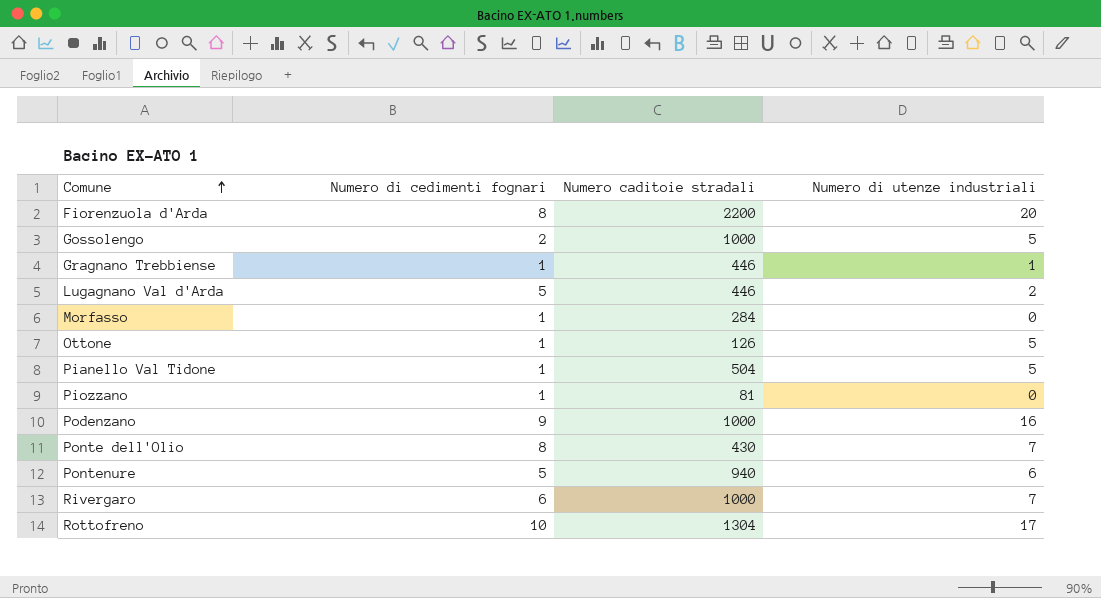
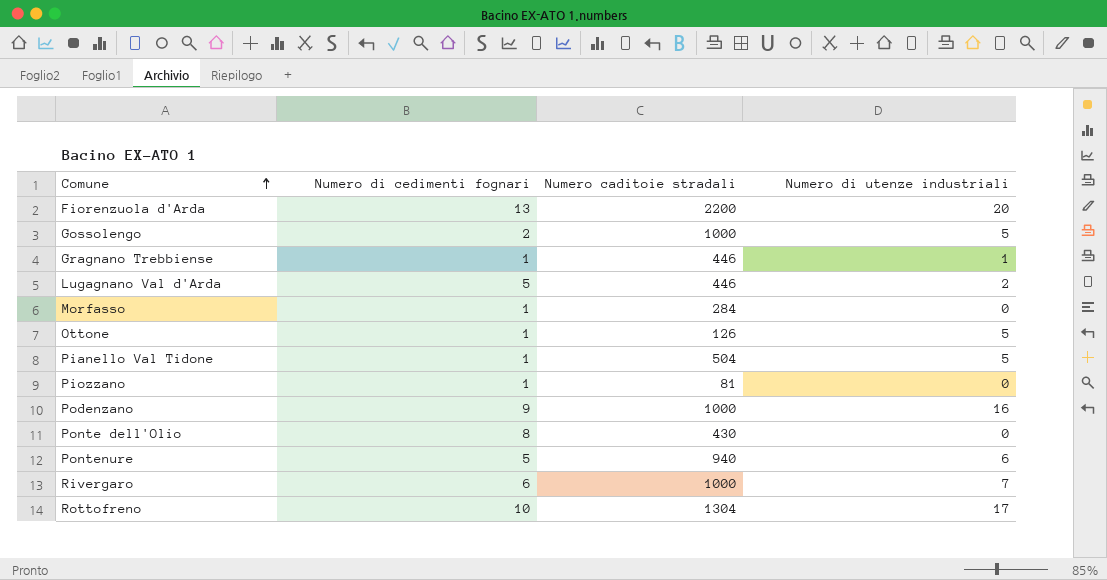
Fiorenzuola d'Arda | Numero di cedimenti fognari: 8 -> 13
Ponte dell'Olio | Numero di utenze industriali: 7 -> 0

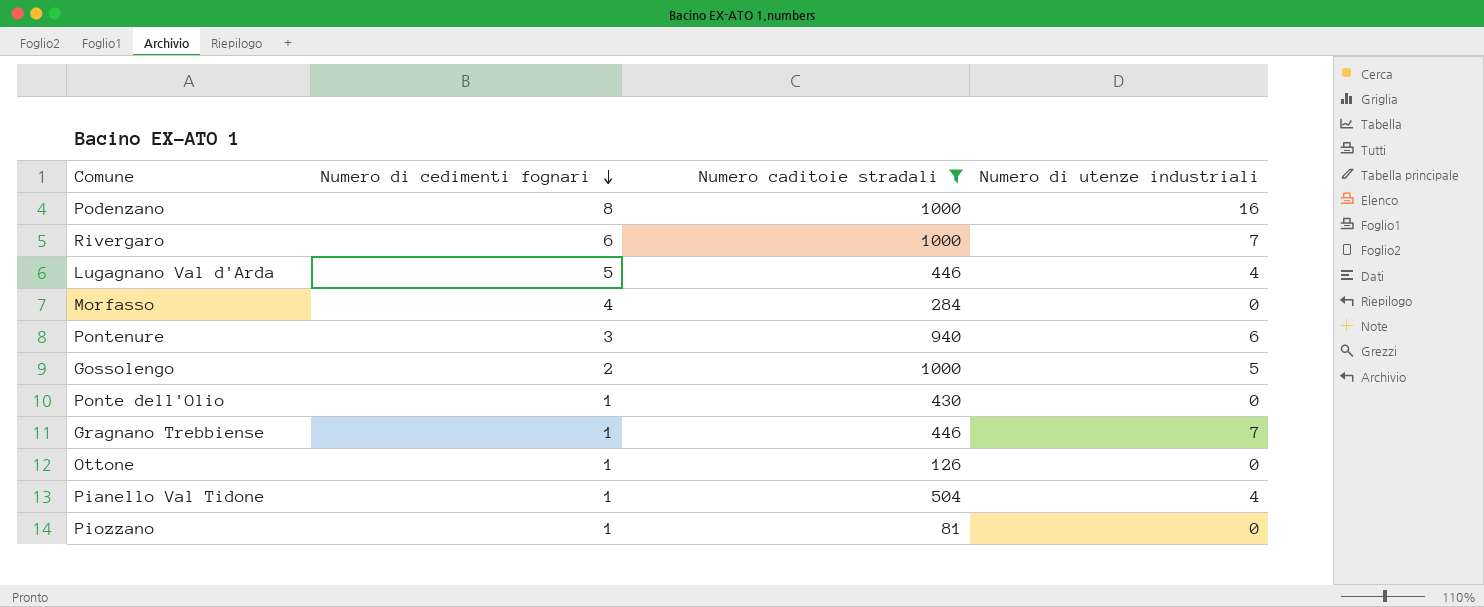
filter: none -> Numero caditoie stradali <= 1000
row order: Comune ascending -> Numero di cedimenti fognari descending
Podenzano | Numero di cedimenti fognari: 9 -> 8
Lugagnano Val d'Arda | Numero di utenze industriali: 2 -> 4
Morfasso | Numero di cedimenti fognari: 1 -> 4
Pontenure | Numero di cedimenti fognari: 5 -> 3
Ponte dell'Olio | Numero di cedimenti fognari: 8 -> 1
Gragnano Trebbiense | Numero di utenze industriali: 1 -> 7
Ottone | Numero di utenze industriali: 5 -> 0
Pianello Val Tidone | Numero di utenze industriali: 5 -> 4

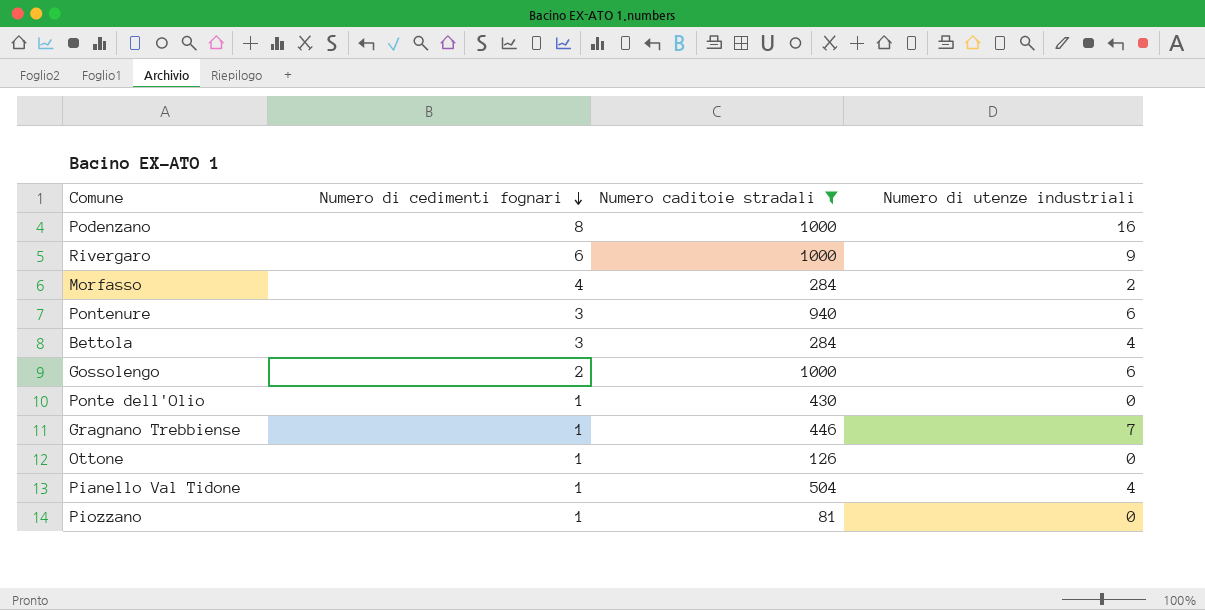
row Lugagnano Val d'Arda: 5 | 446 | 4 -> none
Rivergaro | Numero di utenze industriali: 7 -> 9
Morfasso | Numero di utenze industriali: 0 -> 2
row Bettola: none -> 3 | 284 | 4
Gossolengo | Numero di utenze industriali: 5 -> 6

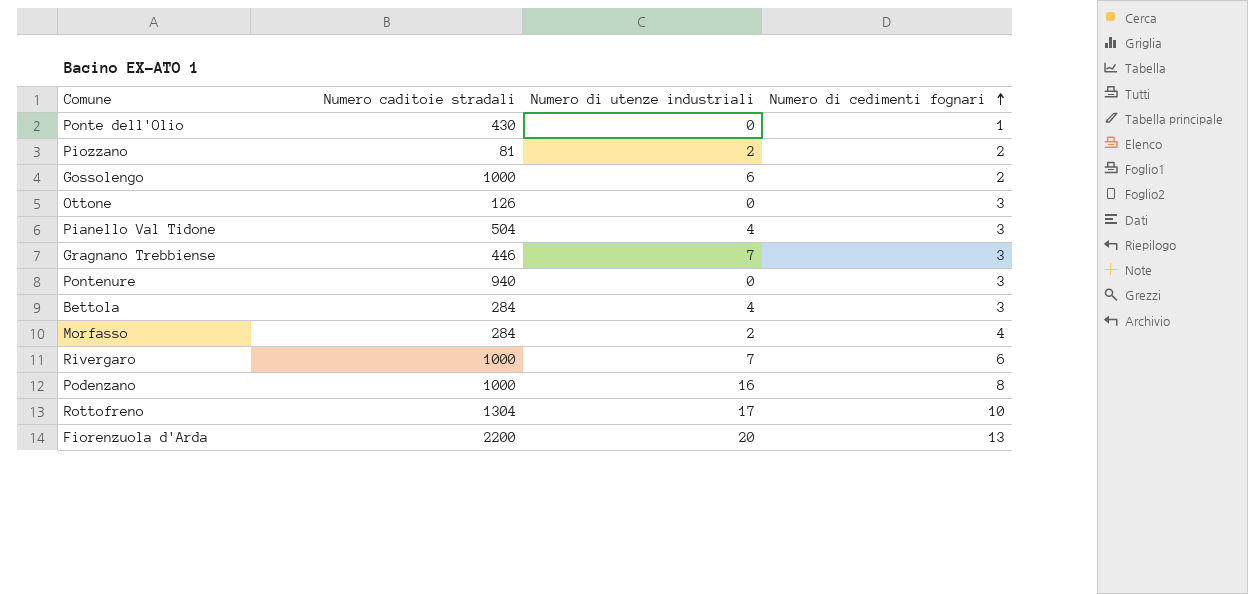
filter: Numero caditoie stradali <= 1000 -> none
row order: Numero di cedimenti fognari descending -> Numero di cedimenti fognari ascending
column Numero di cedimenti fognari | position: 2 -> 4
Piozzano | Numero di utenze industriali: 0 -> 2
Piozzano | Numero di cedimenti fognari: 1 -> 2
Ottone | Numero di cedimenti fognari: 1 -> 3
Pianello Val Tidone | Numero di cedimenti fognari: 1 -> 3
Gragnano Trebbiense | Numero di cedimenti fognari: 1 -> 3
Pontenure | Numero di utenze industriali: 6 -> 0
Rivergaro | Numero di utenze industriali: 9 -> 7

